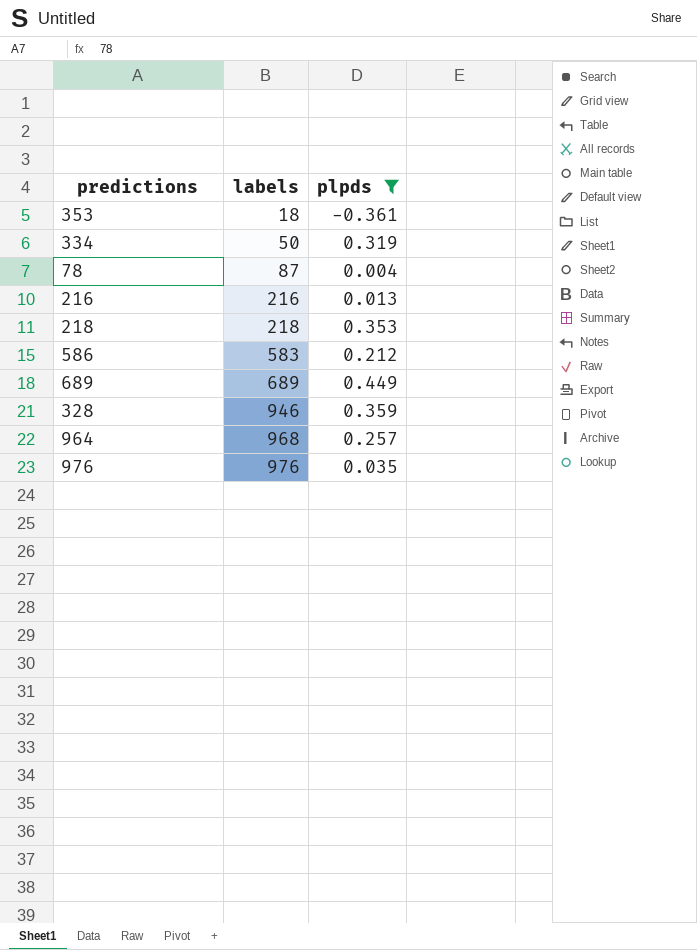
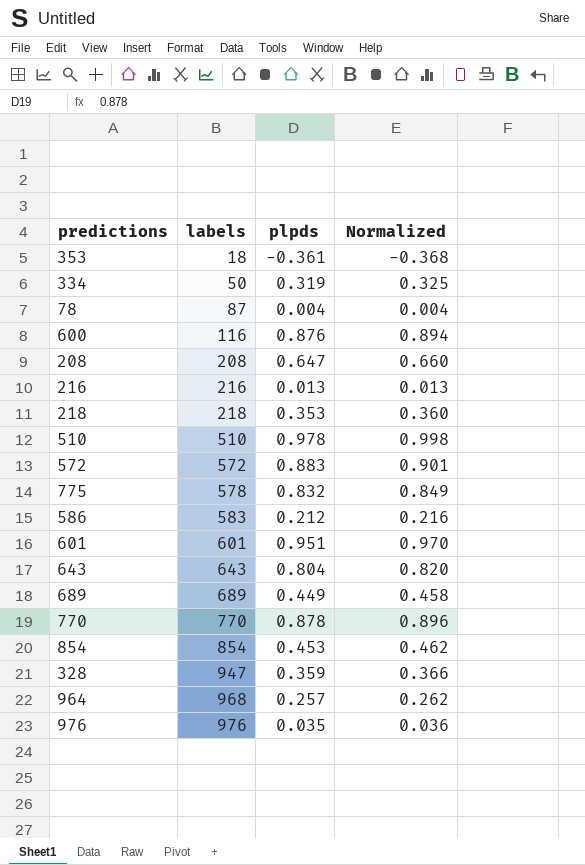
filter: plpds <= 0.449 -> none
column Normalized | formula: none -> [plpds] * 1.02
328 | labels: 946 -> 947

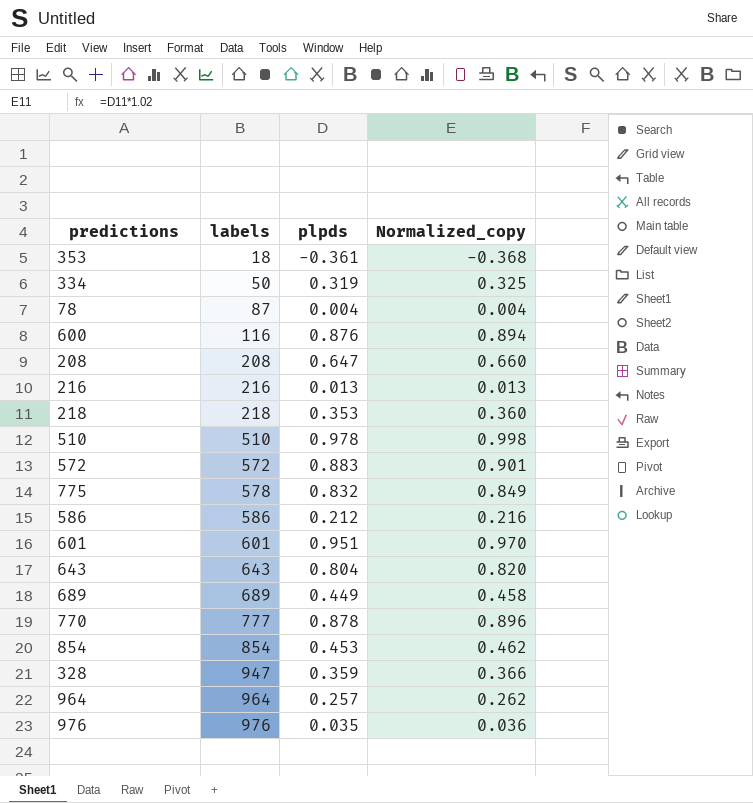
column name: Normalized -> Normalized_copy
586 | labels: 583 -> 586
770 | labels: 770 -> 777
964 | labels: 968 -> 964

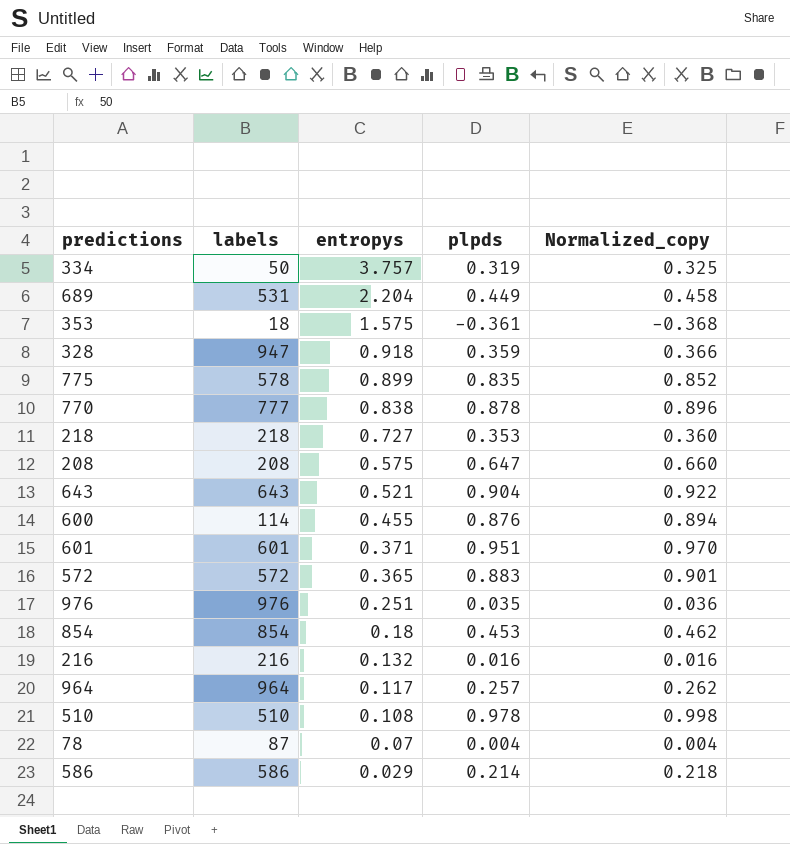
row order: labels ascending -> entropys descending
column entropys | position: none -> 3
689 | labels: 689 -> 531
775 | plpds: 0.832 -> 0.835
775 | Normalized_copy: 0.849 -> 0.852
643 | plpds: 0.804 -> 0.904
643 | Normalized_copy: 0.820 -> 0.922
600 | labels: 116 -> 114
216 | plpds: 0.013 -> 0.016
216 | Normalized_copy: 0.013 -> 0.016
586 | plpds: 0.212 -> 0.214
586 | Normalized_copy: 0.216 -> 0.218

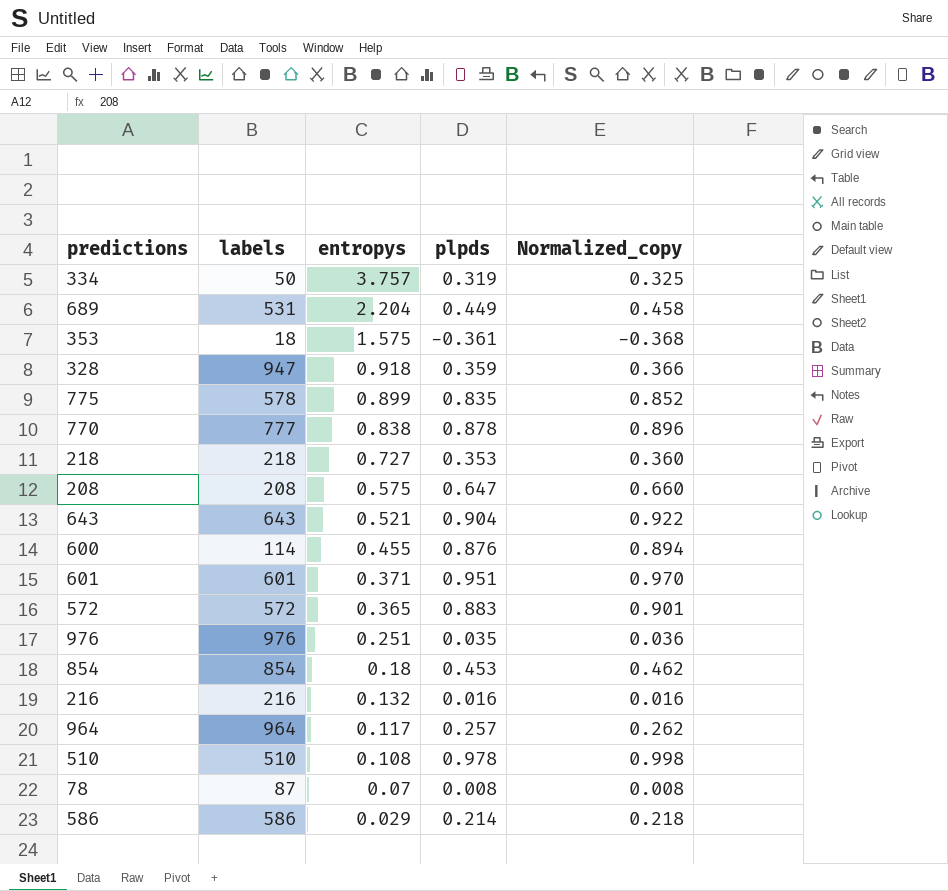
78 | plpds: 0.004 -> 0.008
78 | Normalized_copy: 0.004 -> 0.008

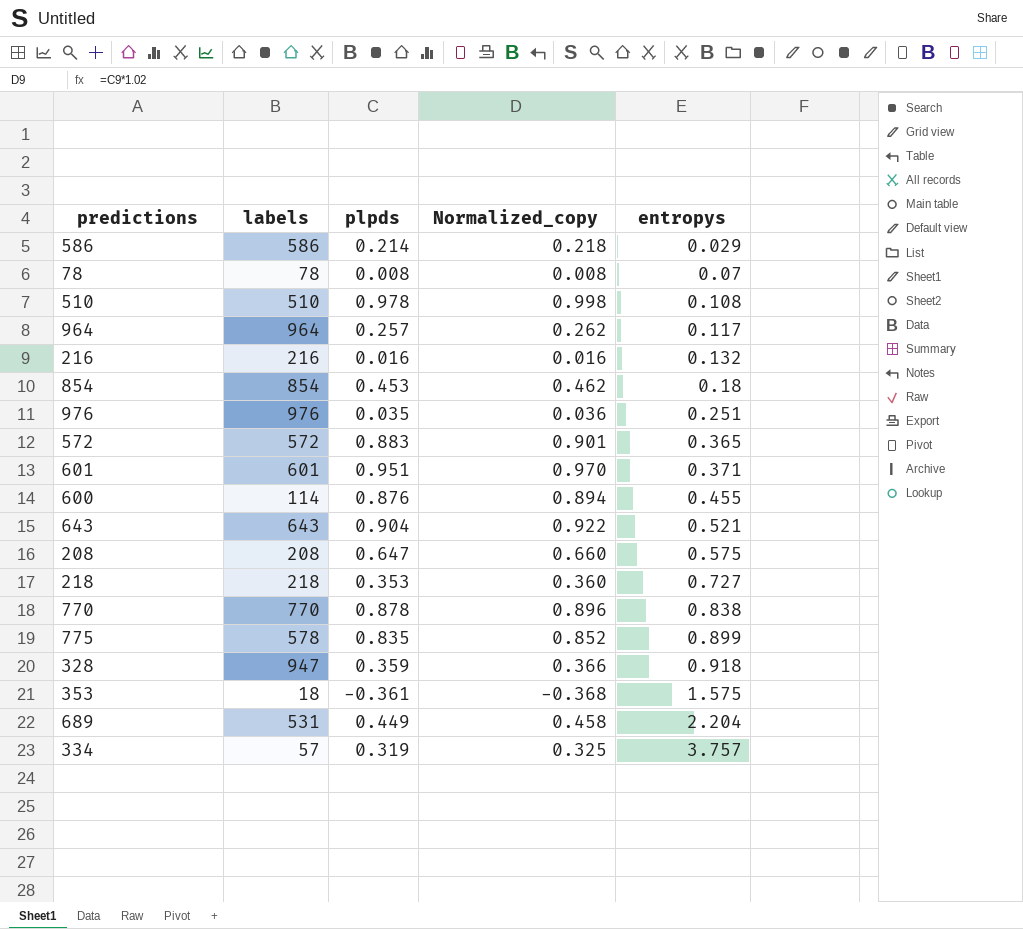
row order: entropys descending -> entropys ascending
column entropys | position: 3 -> 5
78 | labels: 87 -> 78
770 | labels: 777 -> 770
334 | labels: 50 -> 57

